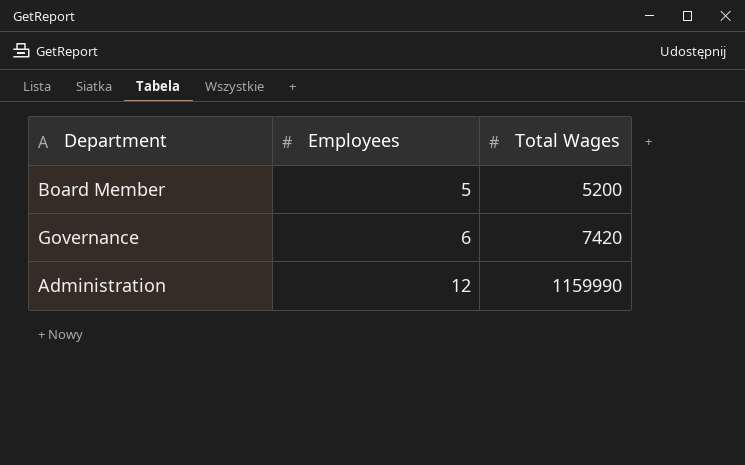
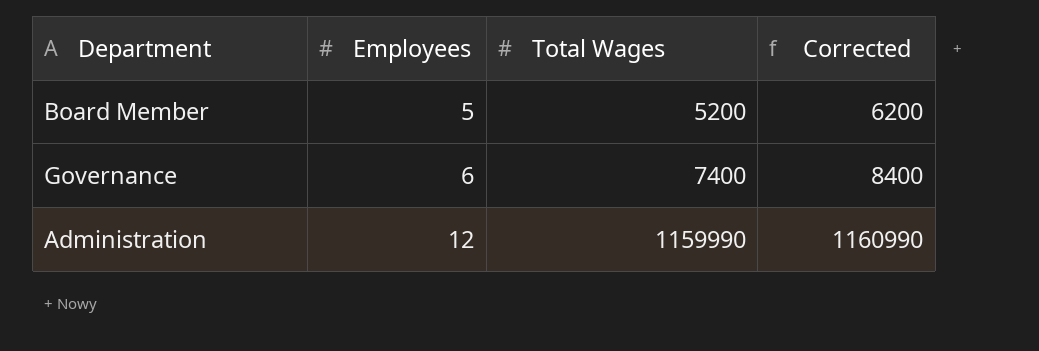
column Corrected | formula: none -> [Total Wages] + 1000
Governance | Total Wages: 7420 -> 7400

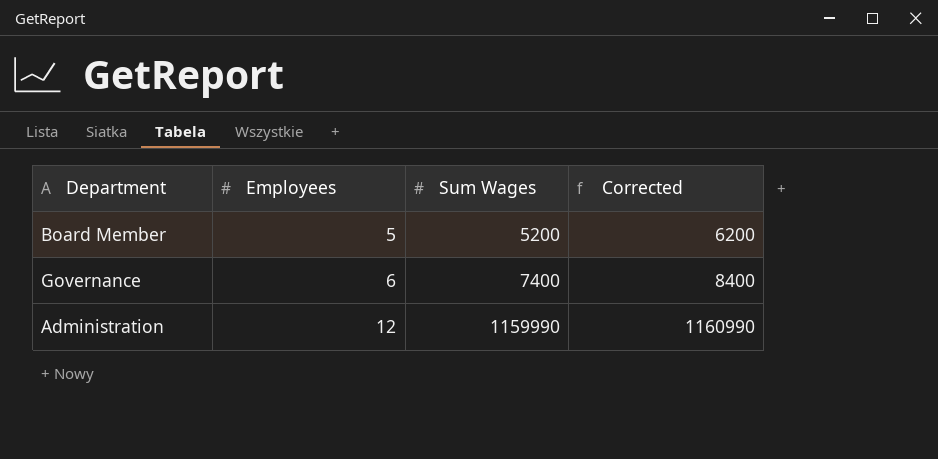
column name: Total Wages -> Sum Wages

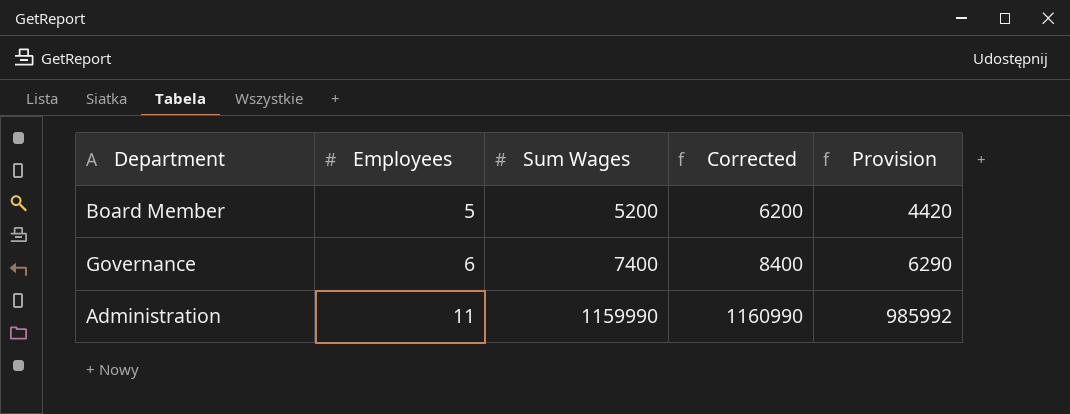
column Provision | formula: none -> [Sum Wages] * 0.85
Administration | Employees: 12 -> 11

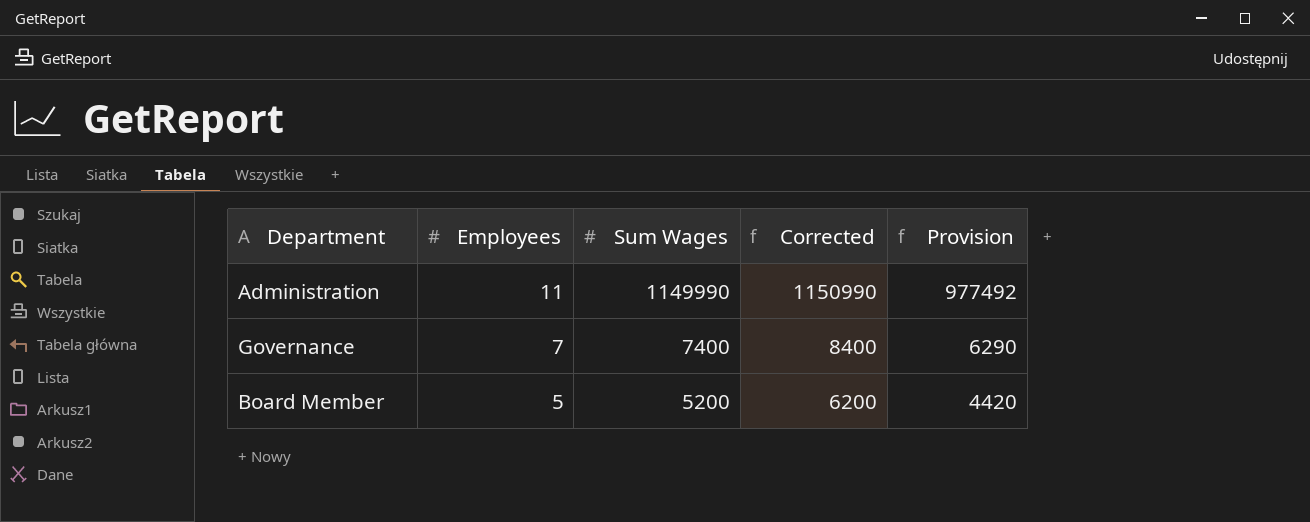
row order: Employees ascending -> Employees descending
Administration | Sum Wages: 1159990 -> 1149990
Administration | Corrected: 1160990 -> 1150990
Administration | Provision: 985992 -> 977492
Governance | Employees: 6 -> 7

